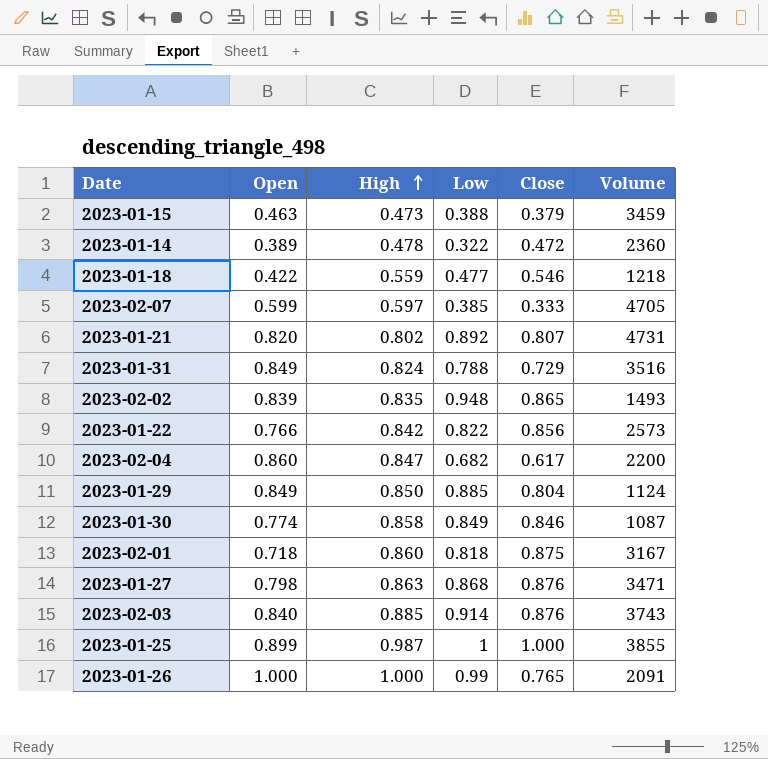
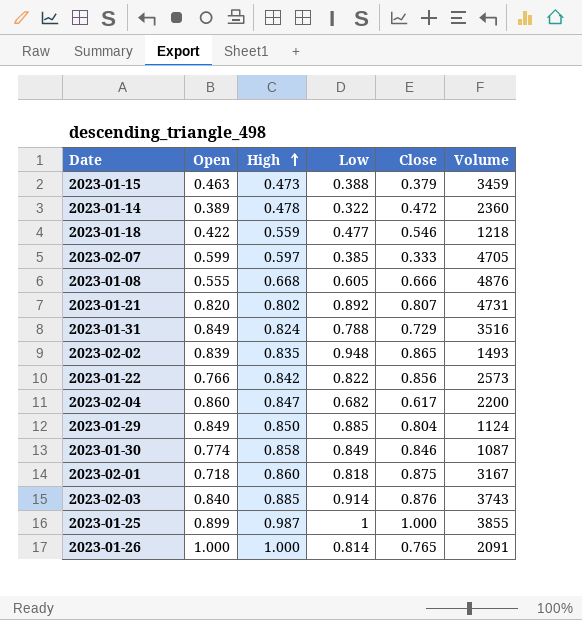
row 2023-01-27: 0.798 | 0.863 | 0.868 | 0.876 | 3471 -> none
row 2023-01-08: none -> 0.555 | 0.668 | 0.605 | 0.666 | 4876
2023-01-26 | Low: 0.99 -> 0.814

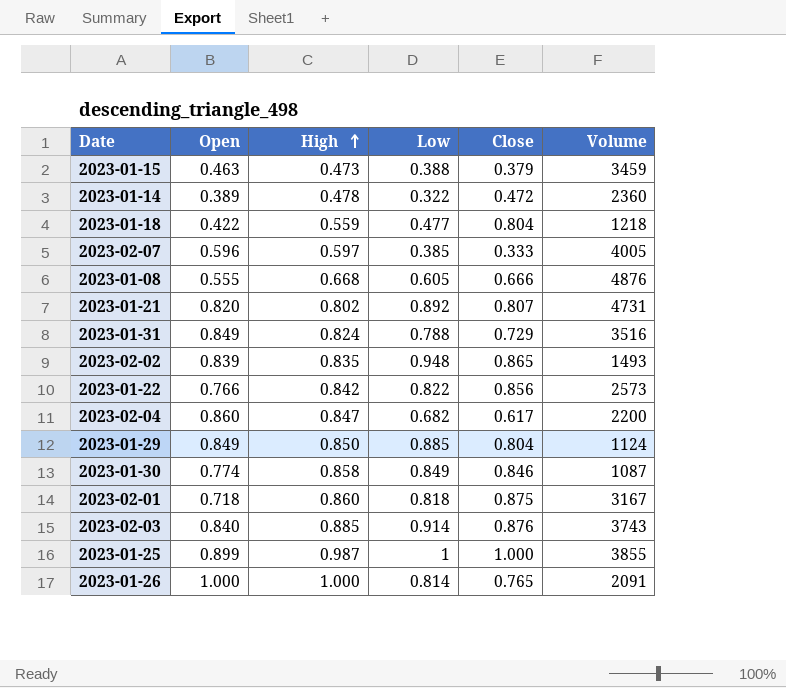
2023-01-18 | Close: 0.546 -> 0.804
2023-02-07 | Open: 0.599 -> 0.596
2023-02-07 | Volume: 4705 -> 4005

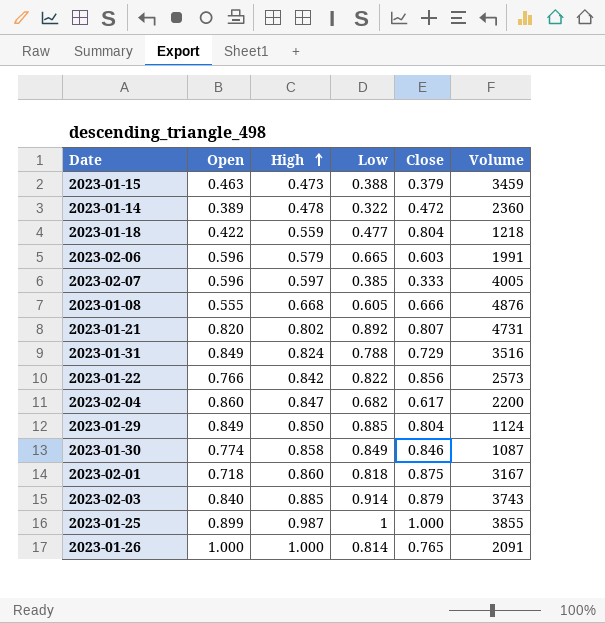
row 2023-02-02: 0.839 | 0.835 | 0.948 | 0.865 | 1493 -> none
row 2023-02-06: none -> 0.596 | 0.579 | 0.665 | 0.603 | 1991
2023-02-03 | Close: 0.876 -> 0.879

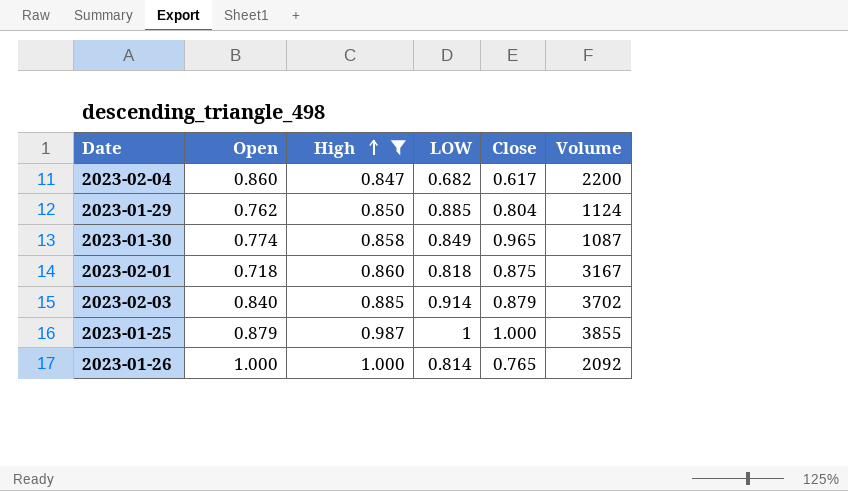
filter: none -> High >= 0.847
column name: Low -> LOW
2023-01-29 | Open: 0.849 -> 0.762
2023-01-30 | Close: 0.846 -> 0.965
2023-02-03 | Volume: 3743 -> 3702
2023-01-25 | Open: 0.899 -> 0.879
2023-01-26 | Volume: 2091 -> 2092

